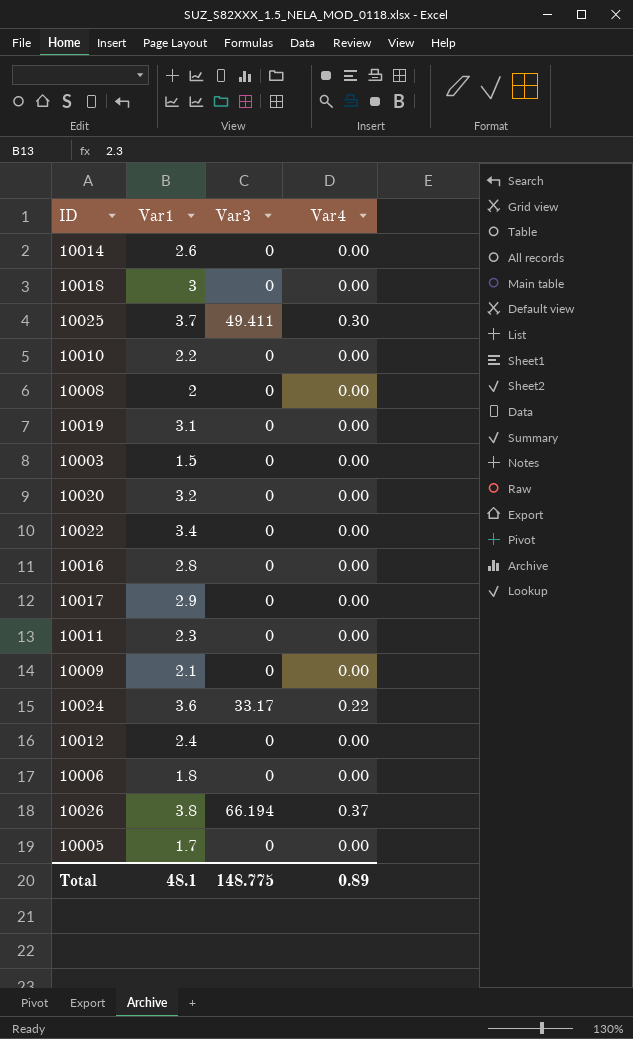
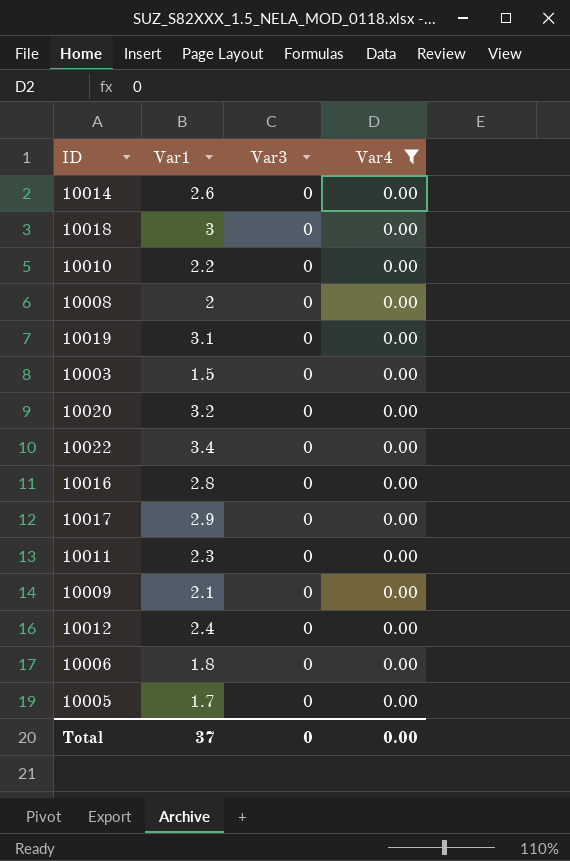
filter: none -> Var4 = 0.00
Total | Var1: 48.1 -> 37
Total | Var3: 148.775 -> 0
Total | Var4: 0.89 -> 0.00

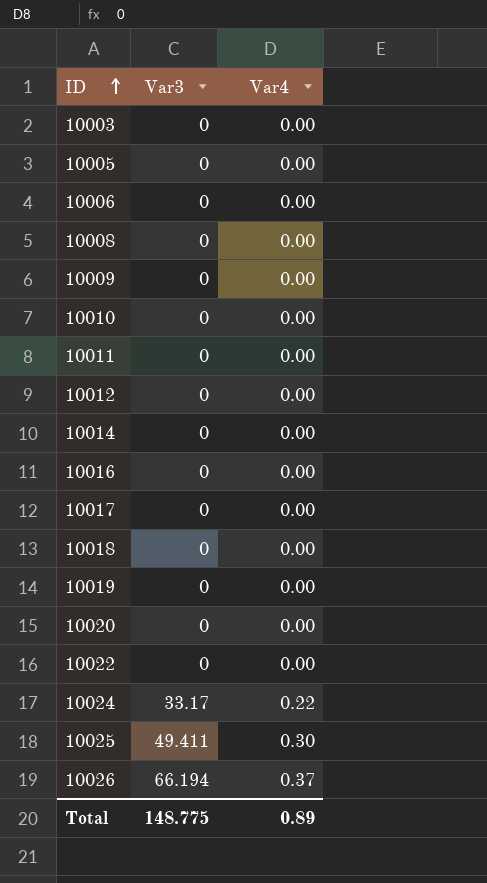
filter: Var4 = 0.00 -> none
row order: none -> ID ascending
column Var1 | position: 2 -> none
Total | Var3: 0 -> 148.775
Total | Var4: 0.00 -> 0.89

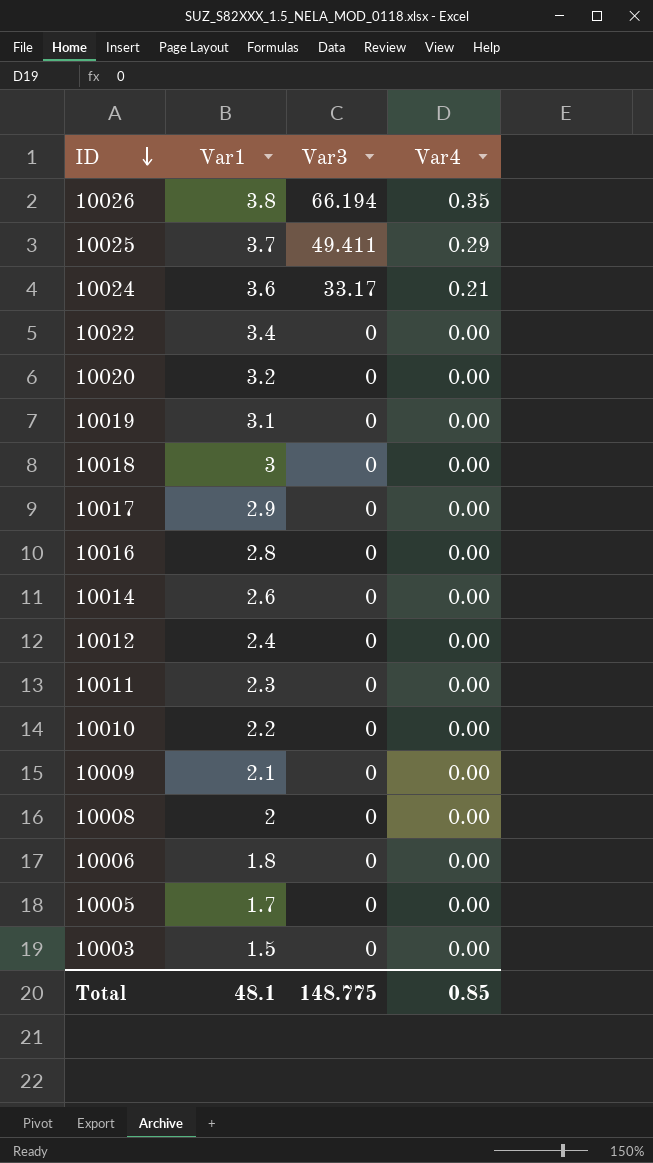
row order: ID ascending -> ID descending
column Var1 | position: none -> 2
10026 | Var4: 0.37 -> 0.35
10025 | Var4: 0.30 -> 0.29
10024 | Var4: 0.22 -> 0.21
Total | Var4: 0.89 -> 0.85

